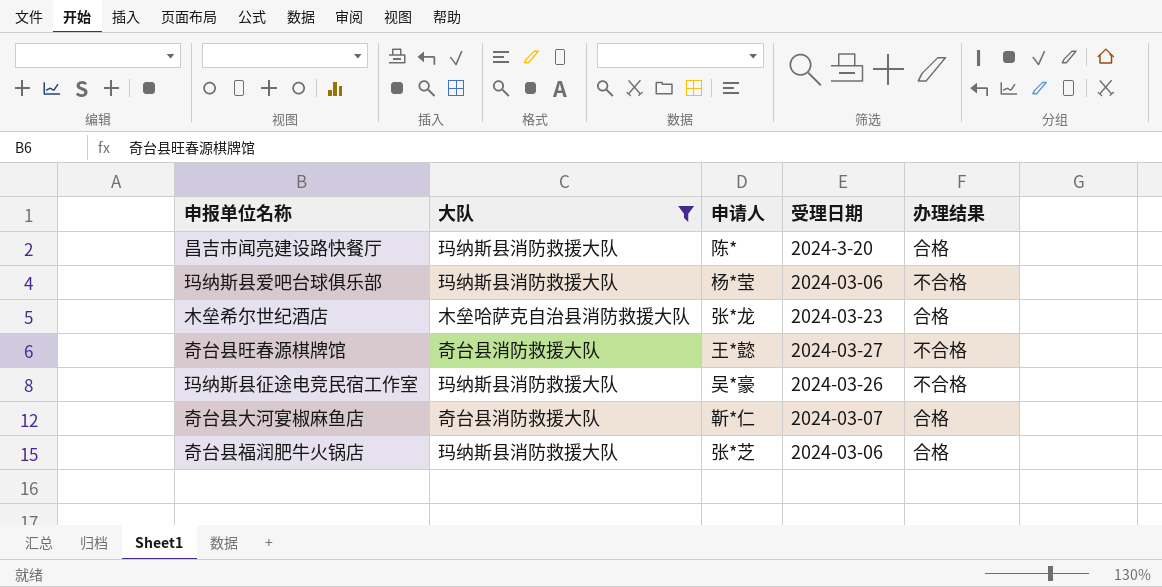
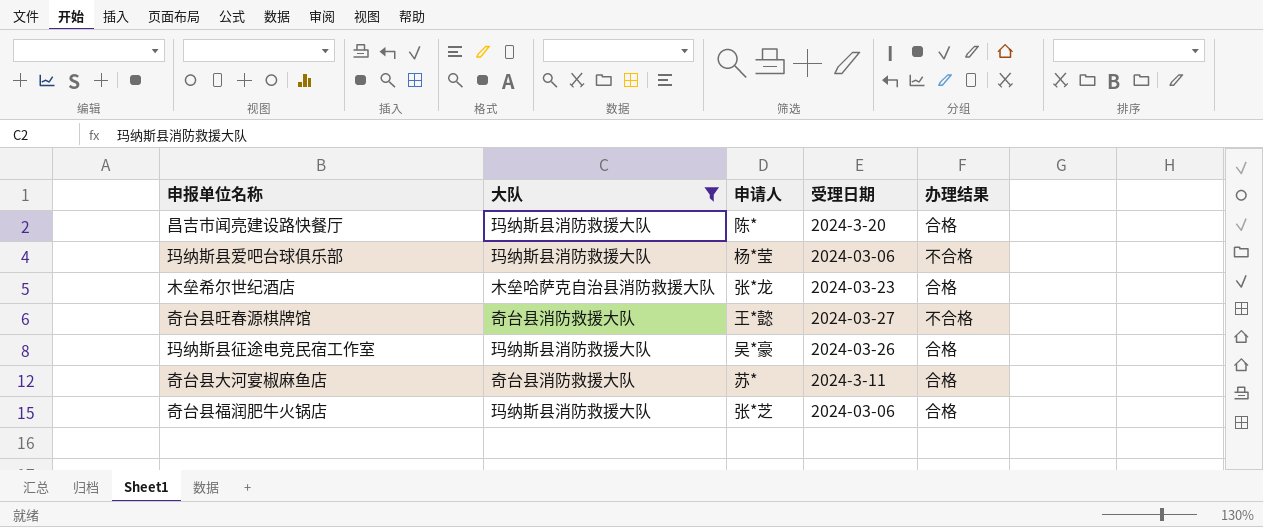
玛纳斯县征途电竞民宿工作室 | 办理结果: 不合格 -> 合格
奇台县大河宴椒麻鱼店 | 申请人: 靳*仁 -> 苏*
奇台县大河宴椒麻鱼店 | 受理日期: 2024-03-07 -> 2024-3-11

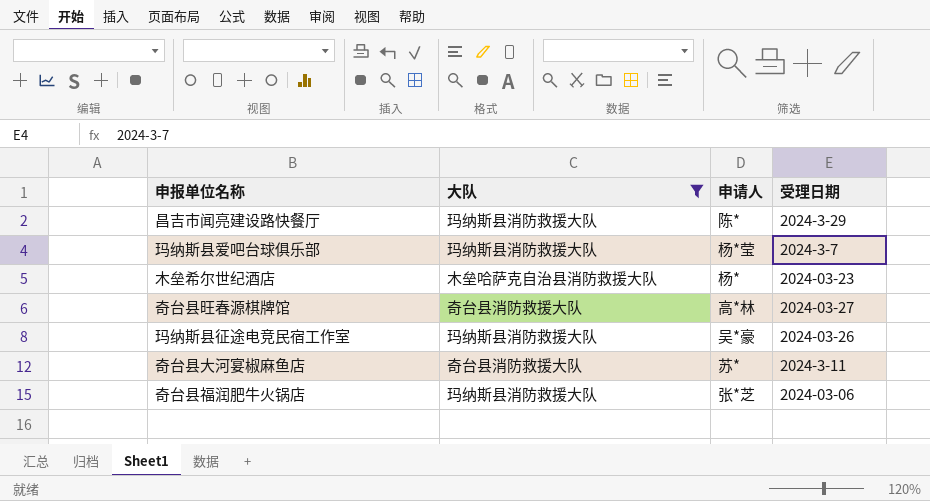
column 办理结果 | position: 5 -> none
昌吉市闻亮建设路快餐厅 | 受理日期: 2024-3-20 -> 2024-3-29
玛纳斯县爱吧台球俱乐部 | 受理日期: 2024-03-06 -> 2024-3-7
木垒希尔世纪酒店 | 申请人: 张*龙 -> 杨*
奇台县旺春源棋牌馆 | 申请人: 王*懿 -> 高*林

